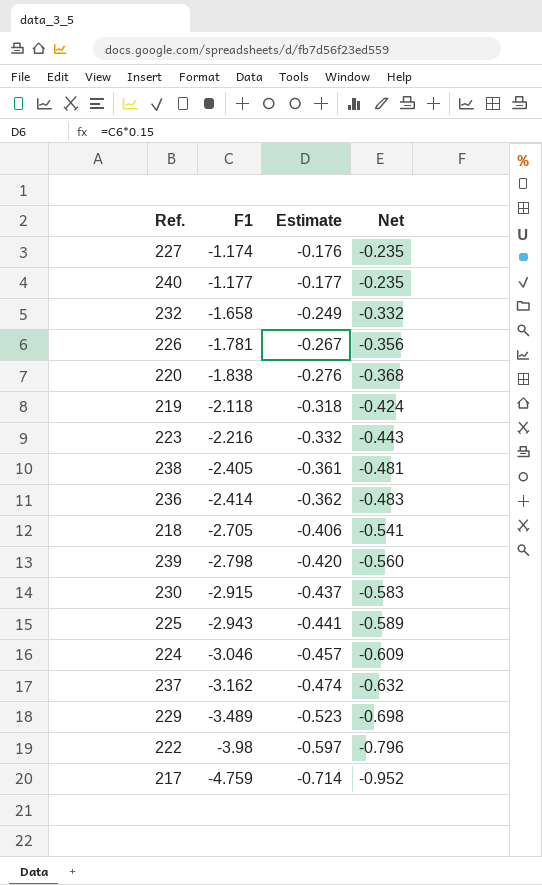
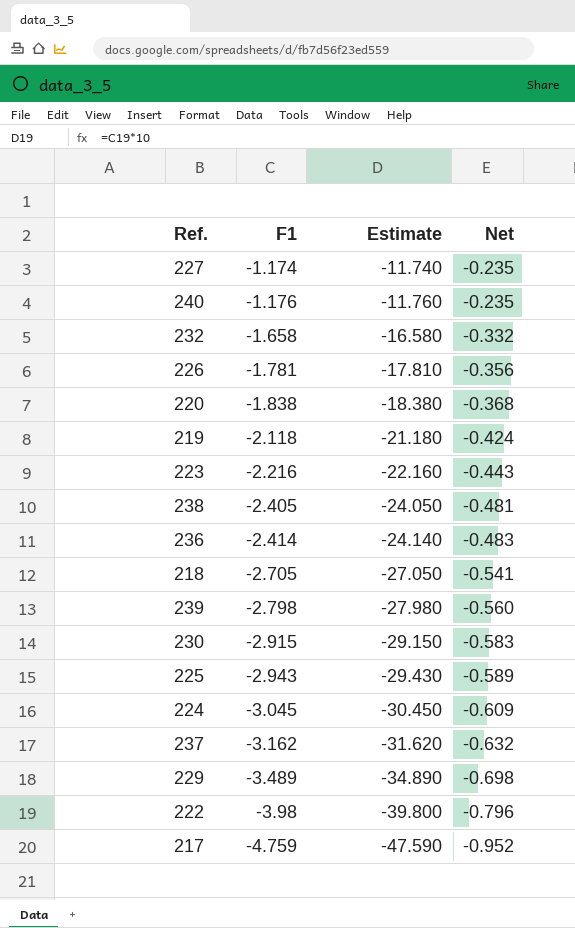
column Estimate | formula: [F1] * 0.15 -> [F1] * 10
240 | F1: -1.177 -> -1.176
224 | F1: -3.046 -> -3.045

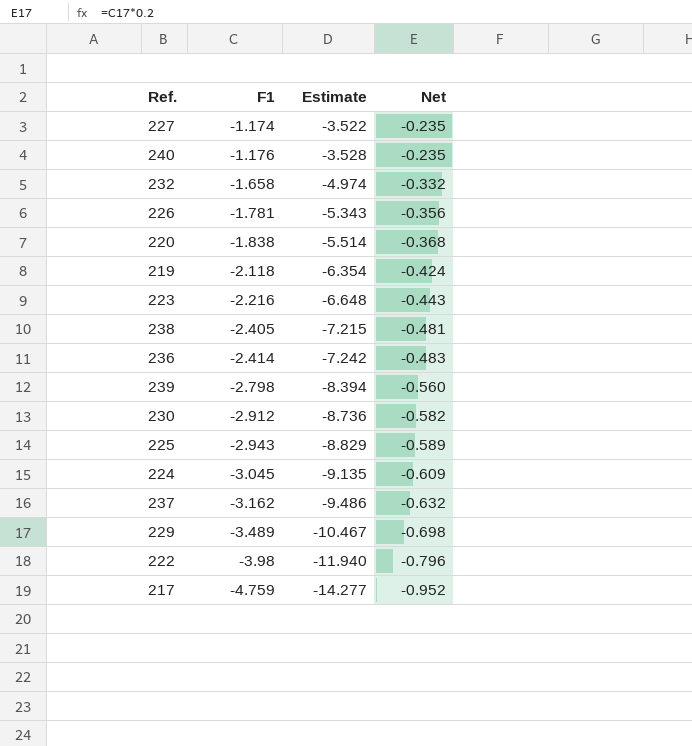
column Estimate | formula: [F1] * 10 -> [F1] * 3
row 218: -2.705 | -27.050 | -0.541 -> none
230 | F1: -2.915 -> -2.912
230 | Net: -0.583 -> -0.582

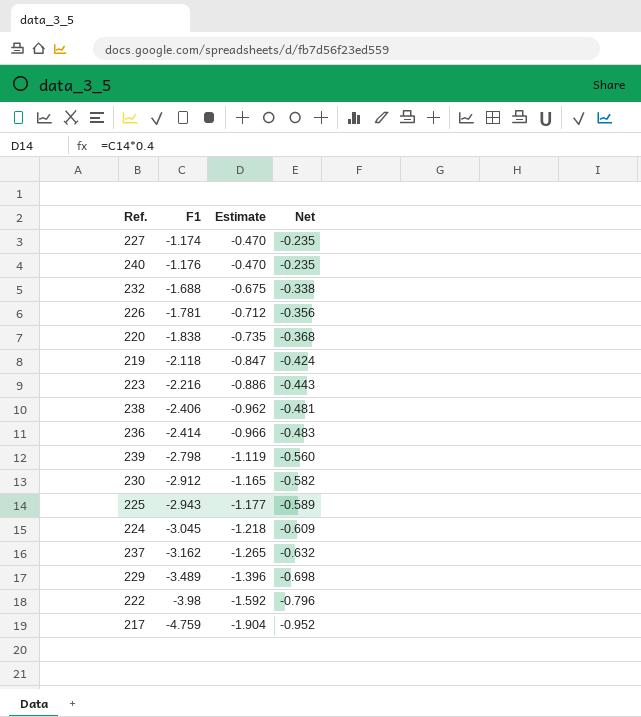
column Estimate | formula: [F1] * 3 -> [F1] * 0.4
232 | F1: -1.658 -> -1.688
232 | Net: -0.332 -> -0.338
238 | F1: -2.405 -> -2.406

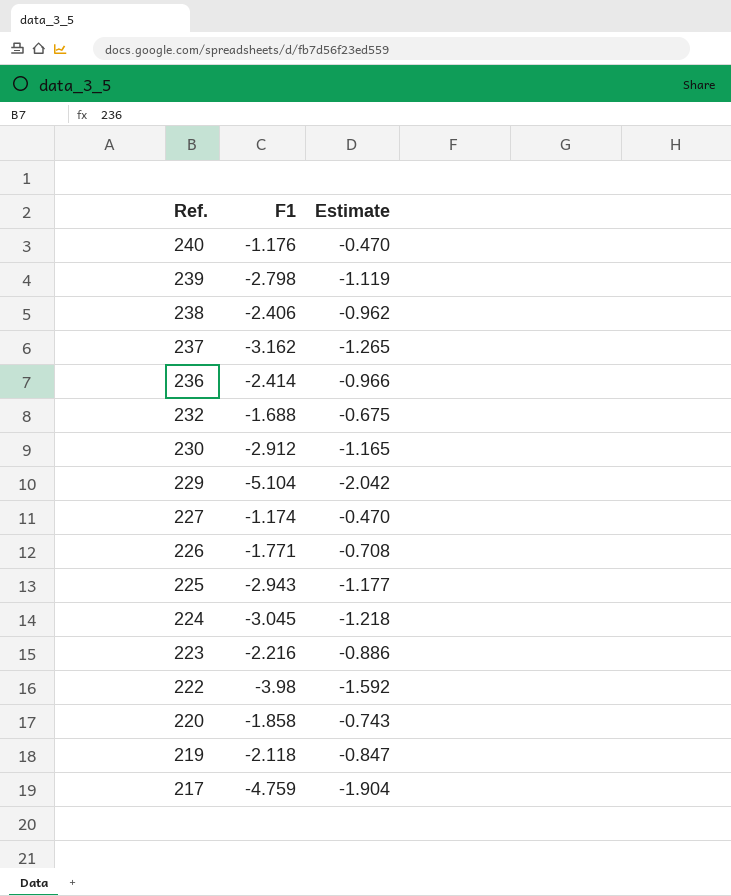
row order: F1 descending -> Ref. descending
column Net | formula: [F1] * 0.2 -> none
229 | F1: -3.489 -> -5.104
229 | Estimate: -1.396 -> -2.042
226 | F1: -1.781 -> -1.771
226 | Estimate: -0.712 -> -0.708
220 | F1: -1.838 -> -1.858
220 | Estimate: -0.735 -> -0.743

